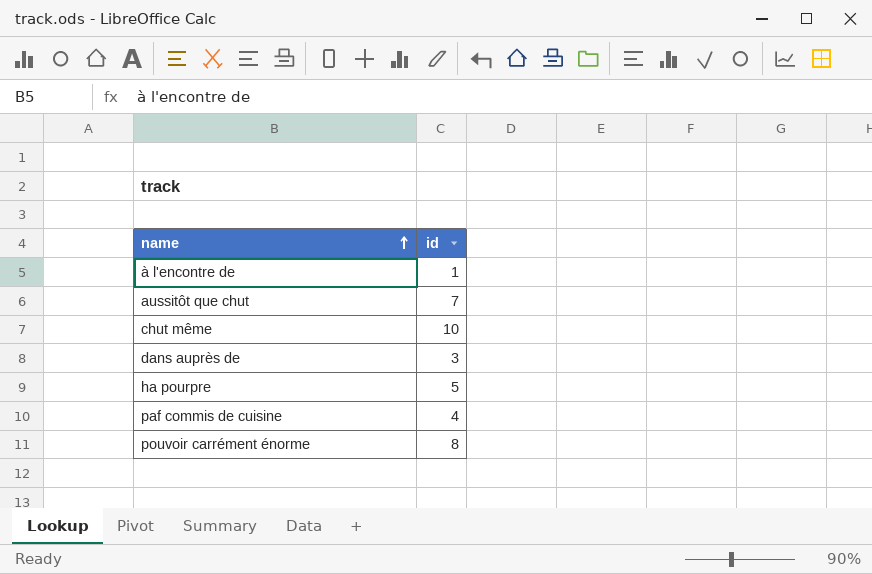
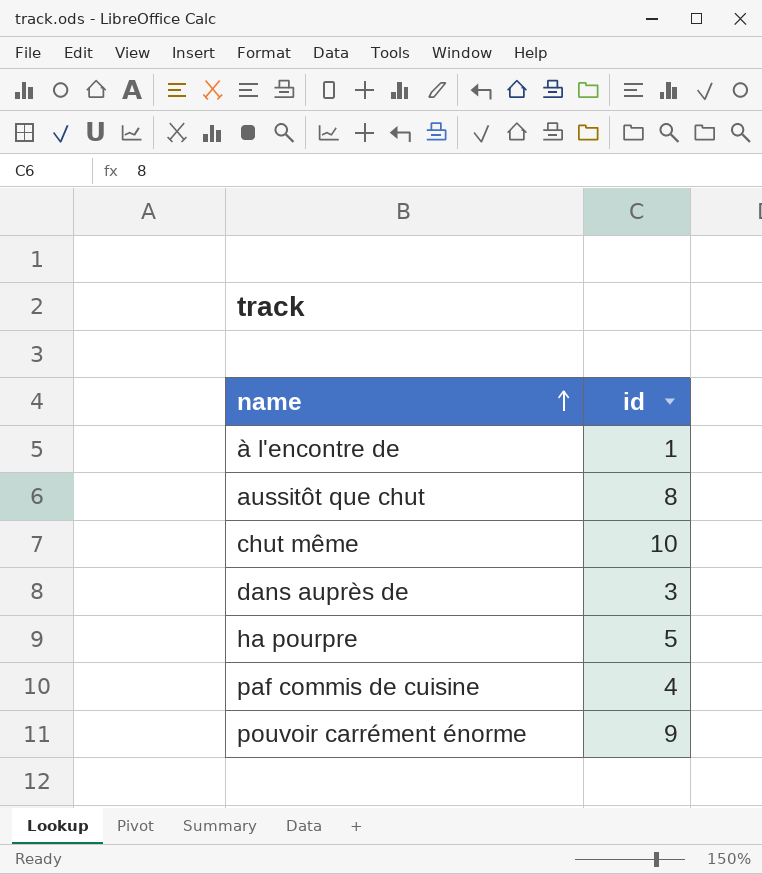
aussitôt que chut | id: 7 -> 8
pouvoir carrément énorme | id: 8 -> 9

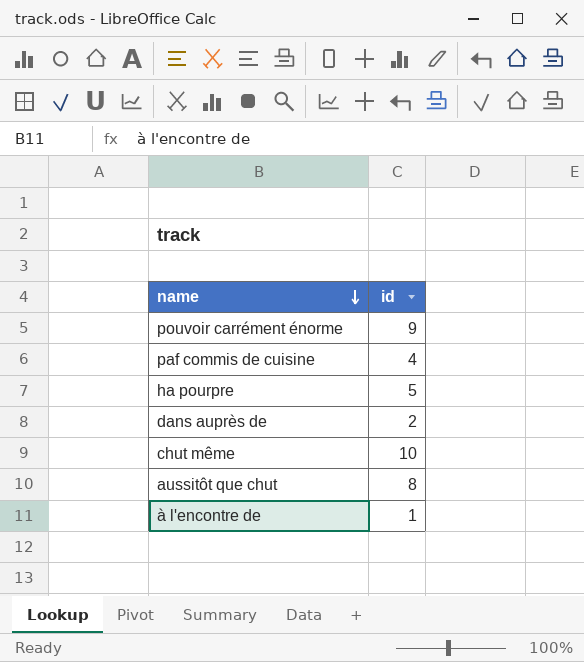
row order: name ascending -> name descending
dans auprès de | id: 3 -> 2

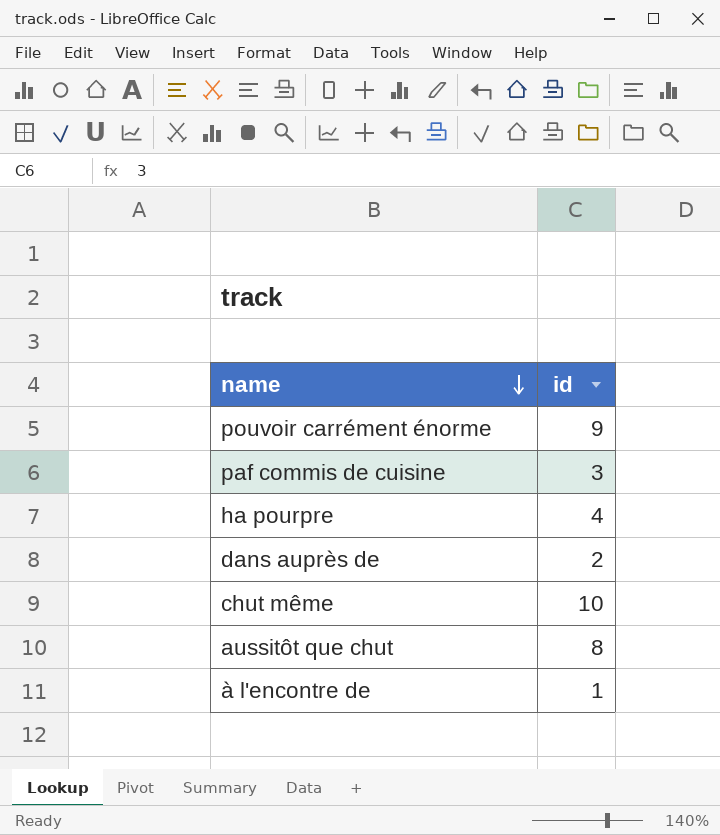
paf commis de cuisine | id: 4 -> 3
ha pourpre | id: 5 -> 4

